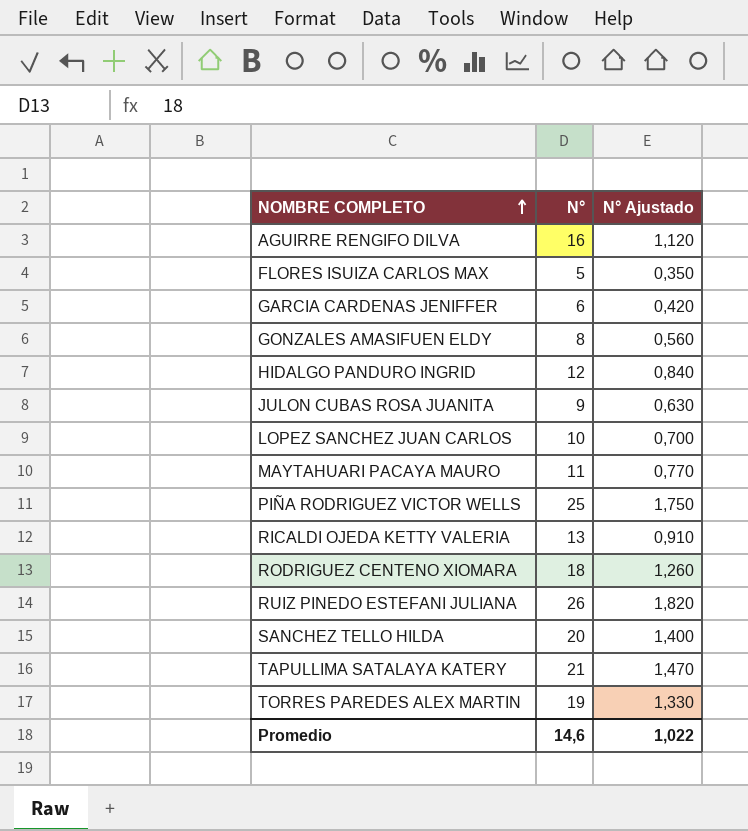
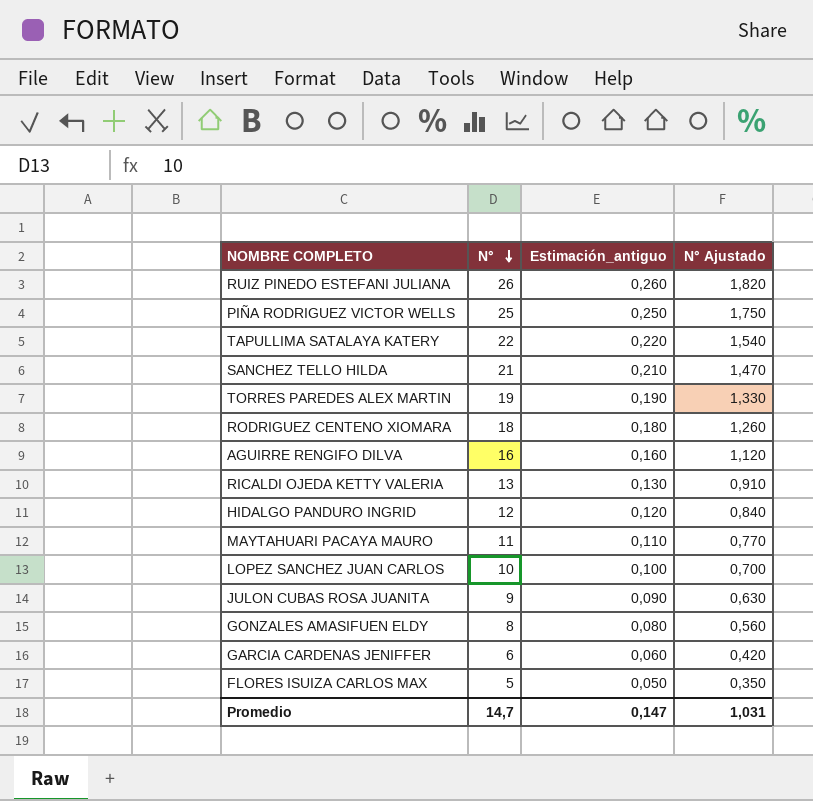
row order: NOMBRE COMPLETO ascending -> N° descending
column Estimación_antiguo | formula: none -> [N°] * 0,01
TAPULLIMA SATALAYA KATERY | N°: 21 -> 22
TAPULLIMA SATALAYA KATERY | N° Ajustado: 1,470 -> 1,540
SANCHEZ TELLO HILDA | N°: 20 -> 21
SANCHEZ TELLO HILDA | N° Ajustado: 1,400 -> 1,470
Promedio | N°: 14,6 -> 14,7
Promedio | N° Ajustado: 1,022 -> 1,031

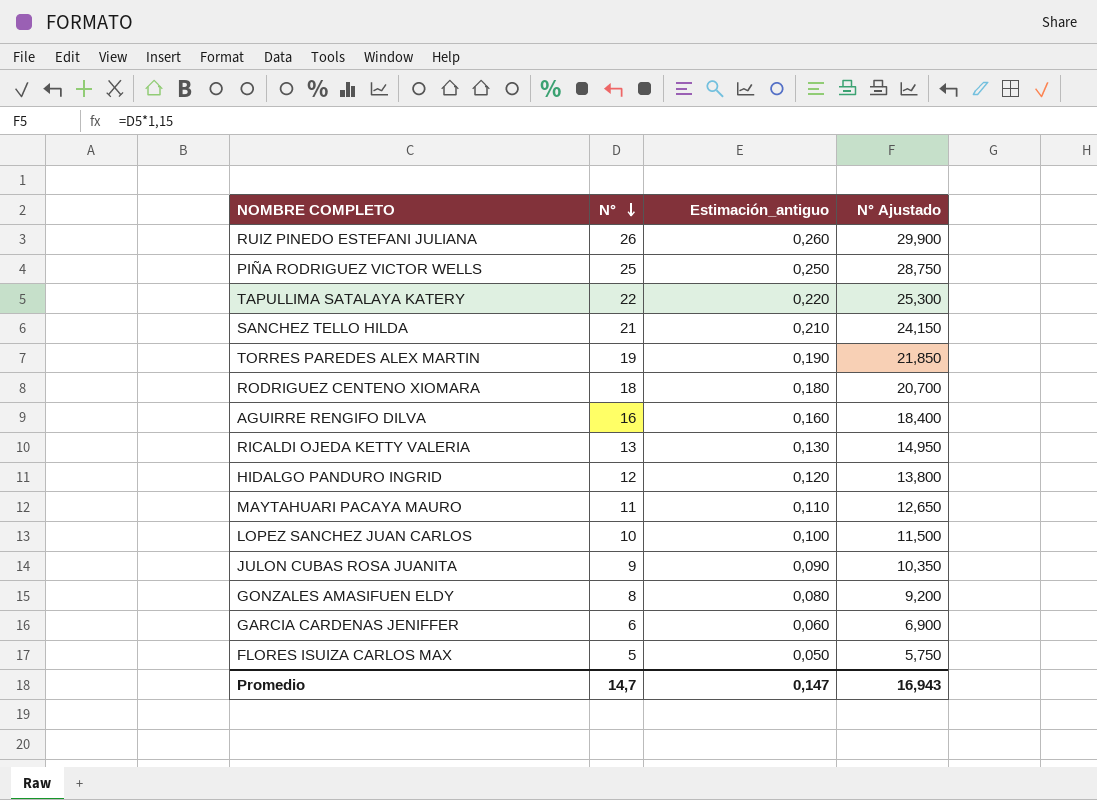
column N° Ajustado | formula: [N°] * 0,07 -> [N°] * 1,15
Promedio | N° Ajustado: 1,031 -> 16,943

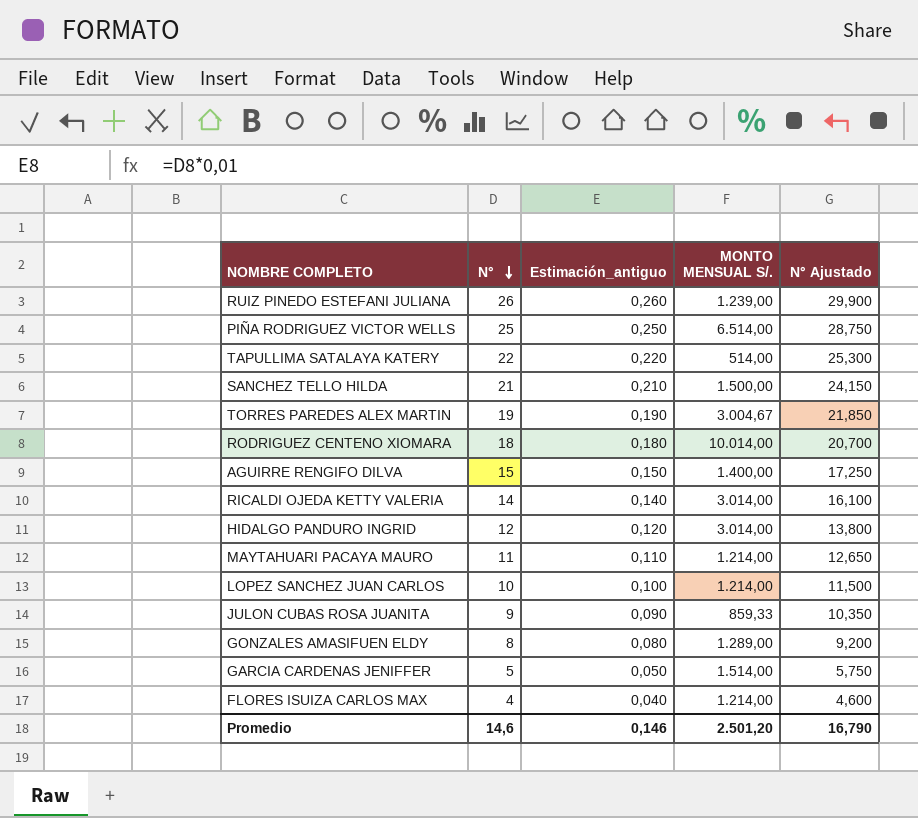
column MONTO MENSUAL S/. | position: none -> 4
AGUIRRE RENGIFO DILVA | N°: 16 -> 15
AGUIRRE RENGIFO DILVA | Estimación_antiguo: 0,160 -> 0,150
AGUIRRE RENGIFO DILVA | N° Ajustado: 18,400 -> 17,250
RICALDI OJEDA KETTY VALERIA | N°: 13 -> 14
RICALDI OJEDA KETTY VALERIA | Estimación_antiguo: 0,130 -> 0,140
RICALDI OJEDA KETTY VALERIA | N° Ajustado: 14,950 -> 16,100
GARCIA CARDENAS JENIFFER | N°: 6 -> 5
GARCIA CARDENAS JENIFFER | Estimación_antiguo: 0,060 -> 0,050
GARCIA CARDENAS JENIFFER | N° Ajustado: 6,900 -> 5,750
FLORES ISUIZA CARLOS MAX | N°: 5 -> 4
FLORES ISUIZA CARLOS MAX | Estimación_antiguo: 0,050 -> 0,040
FLORES ISUIZA CARLOS MAX | N° Ajustado: 5,750 -> 4,600
Promedio | N°: 14,7 -> 14,6
Promedio | Estimación_antiguo: 0,147 -> 0,146
Promedio | N° Ajustado: 16,943 -> 16,790

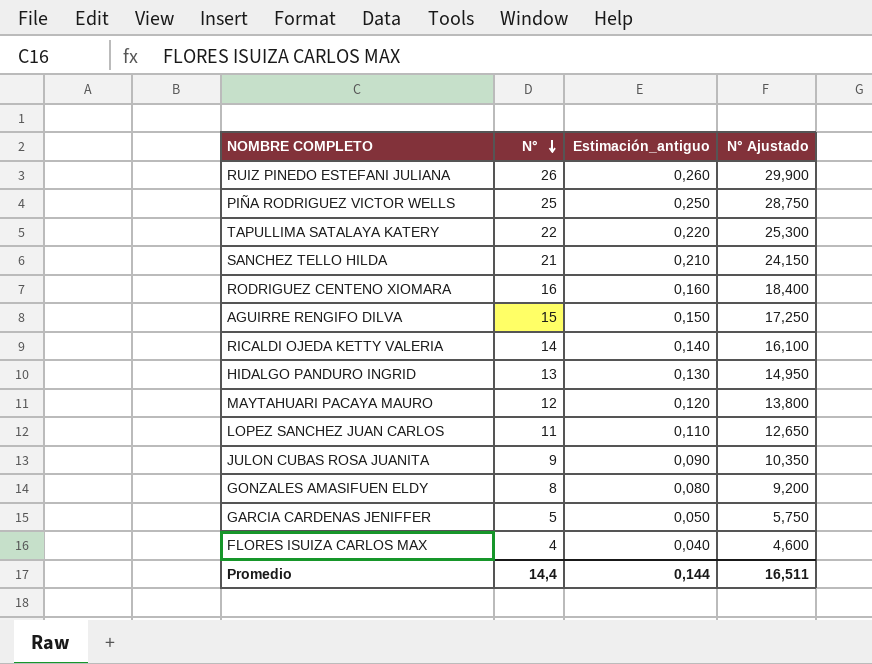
column MONTO MENSUAL S/. | position: 4 -> none
row TORRES PAREDES ALEX MARTIN: 19 | 0,190 | 3.004,67 | 21,850 -> none
RODRIGUEZ CENTENO XIOMARA | N°: 18 -> 16
RODRIGUEZ CENTENO XIOMARA | Estimación_antiguo: 0,180 -> 0,160
RODRIGUEZ CENTENO XIOMARA | N° Ajustado: 20,700 -> 18,400
HIDALGO PANDURO INGRID | N°: 12 -> 13
HIDALGO PANDURO INGRID | Estimación_antiguo: 0,120 -> 0,130
HIDALGO PANDURO INGRID | N° Ajustado: 13,800 -> 14,950
MAYTAHUARI PACAYA MAURO | N°: 11 -> 12
MAYTAHUARI PACAYA MAURO | Estimación_antiguo: 0,110 -> 0,120
MAYTAHUARI PACAYA MAURO | N° Ajustado: 12,650 -> 13,800
LOPEZ SANCHEZ JUAN CARLOS | N°: 10 -> 11
LOPEZ SANCHEZ JUAN CARLOS | Estimación_antiguo: 0,100 -> 0,110
LOPEZ SANCHEZ JUAN CARLOS | N° Ajustado: 11,500 -> 12,650
Promedio | N°: 14,6 -> 14,4
Promedio | Estimación_antiguo: 0,146 -> 0,144
Promedio | N° Ajustado: 16,790 -> 16,511

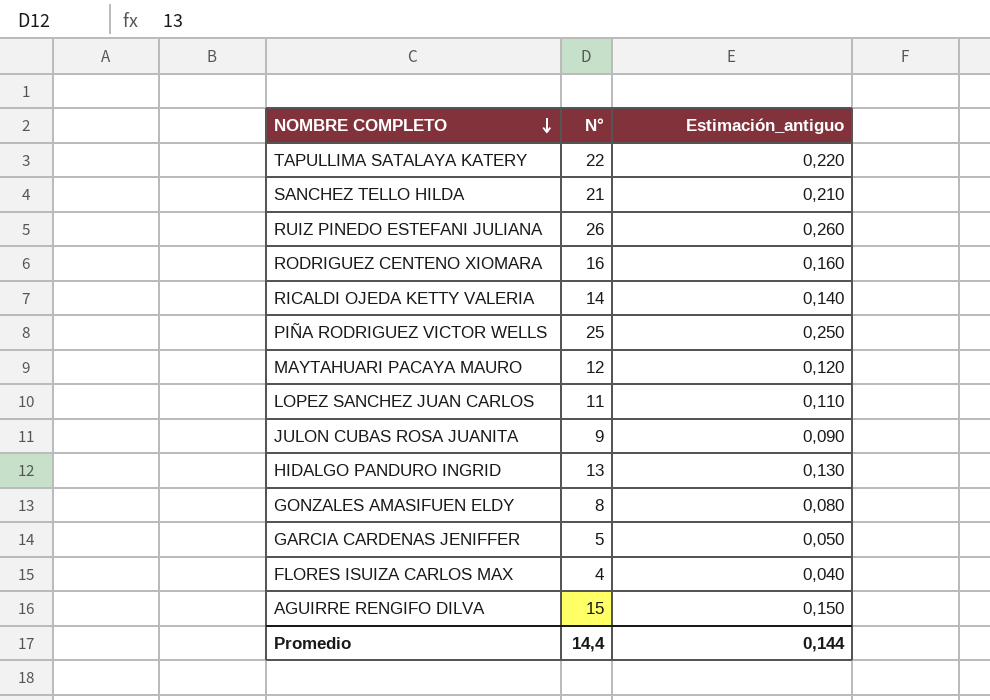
row order: N° descending -> NOMBRE COMPLETO descending
column N° Ajustado | formula: [N°] * 1,15 -> none

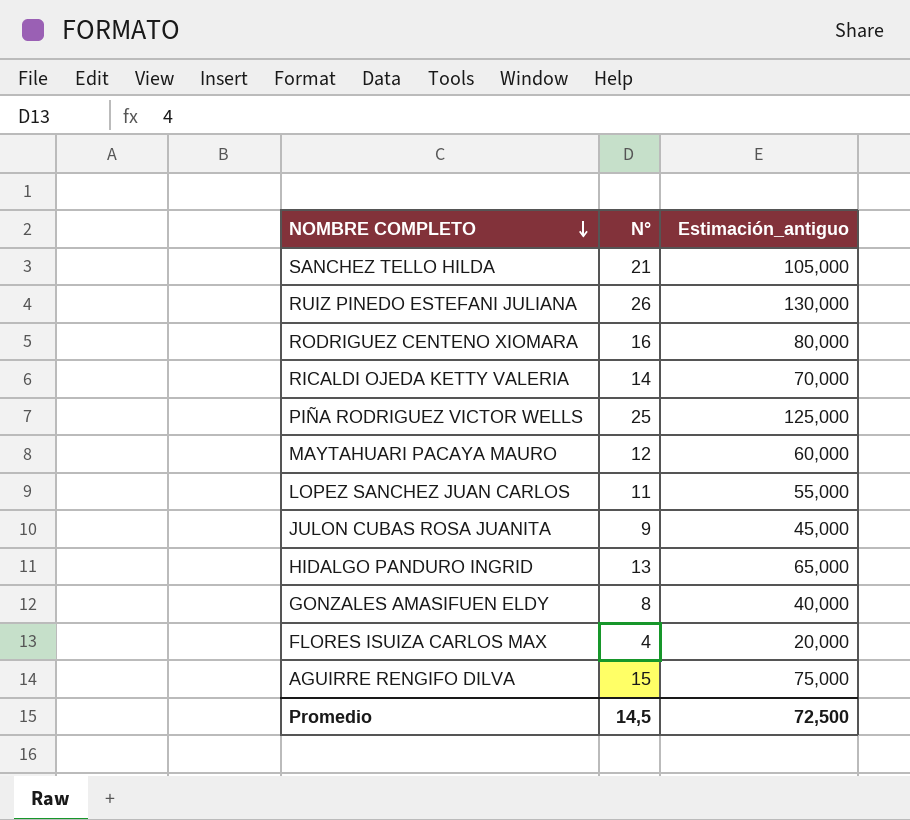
column Estimación_antiguo | formula: [N°] * 0,01 -> [N°] * 5
row TAPULLIMA SATALAYA KATERY: 22 | 0,220 -> none
row GARCIA CARDENAS JENIFFER: 5 | 0,050 -> none
Promedio | N°: 14,4 -> 14,5
Promedio | Estimación_antiguo: 0,144 -> 72,500

